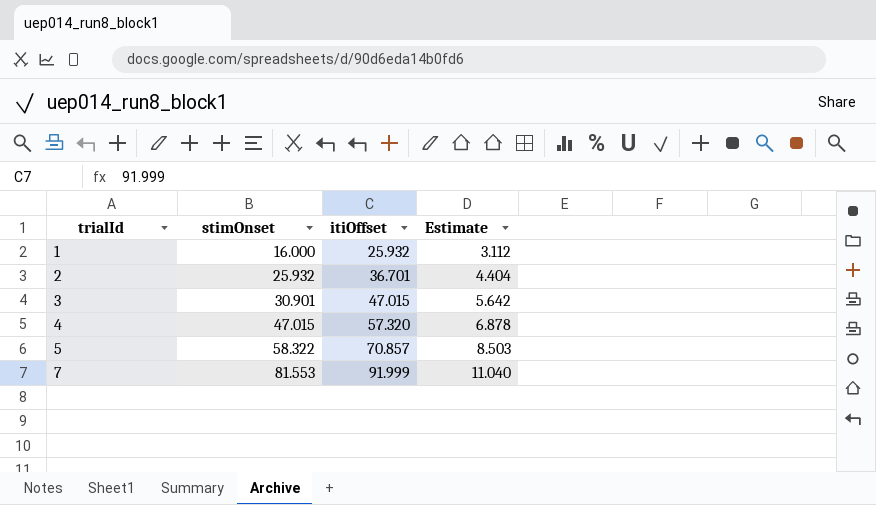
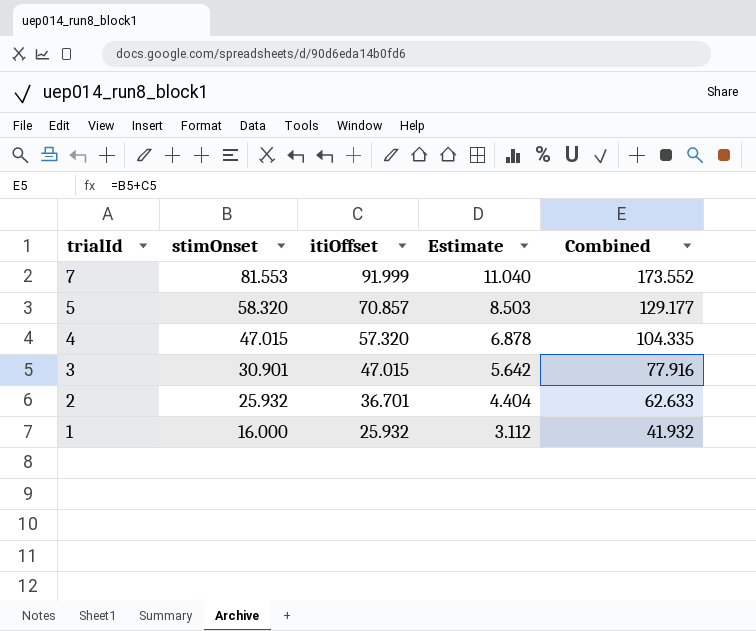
row order: trialId ascending -> trialId descending
column Combined | formula: none -> [stimOnset] + [itiOffset]
5 | stimOnset: 58.322 -> 58.320

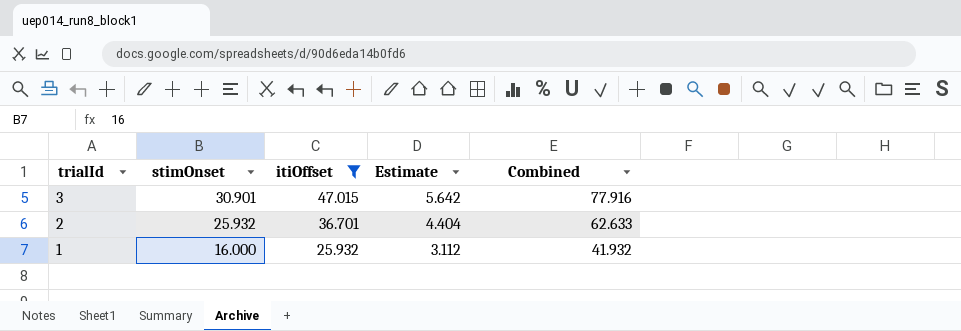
filter: none -> itiOffset <= 47.015

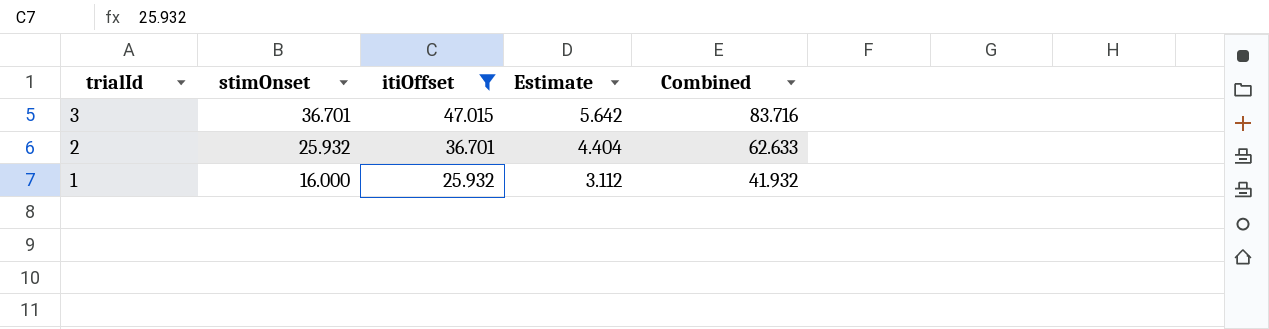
3 | stimOnset: 30.901 -> 36.701
3 | Combined: 77.916 -> 83.716

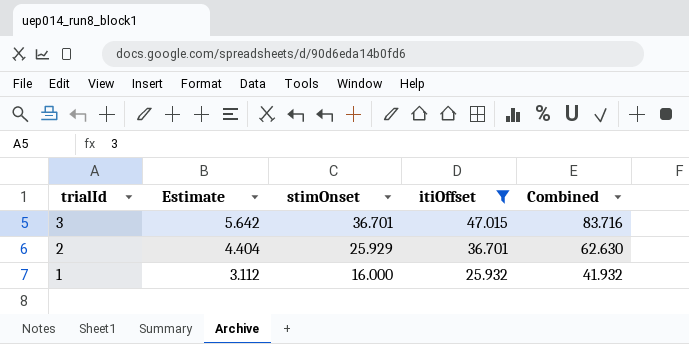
column Estimate | position: 4 -> 2
2 | stimOnset: 25.932 -> 25.929
2 | Combined: 62.633 -> 62.630

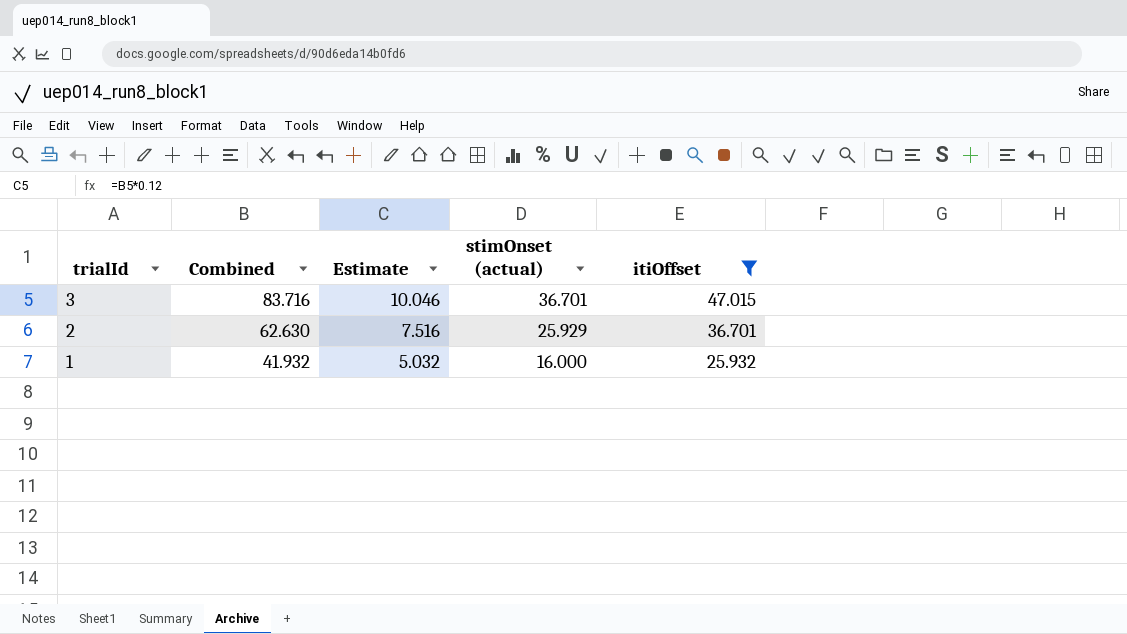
column Combined | position: 5 -> 2
column Estimate | formula: [itiOffset] * 0.12 -> [Combined] * 0.12
column name: stimOnset -> stimOnset (actual)

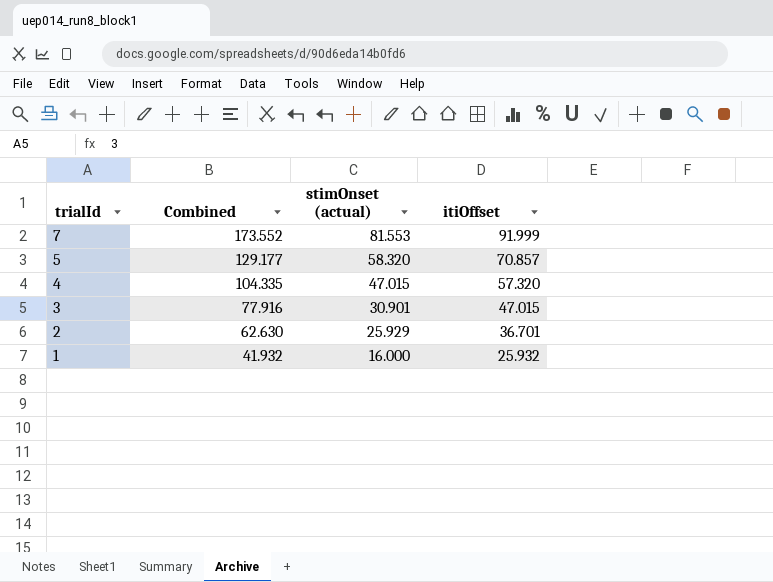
filter: itiOffset <= 47.015 -> none
column Estimate | formula: [Combined] * 0.12 -> none
3 | Combined: 83.716 -> 77.916
3 | stimOnset (actual): 36.701 -> 30.901

